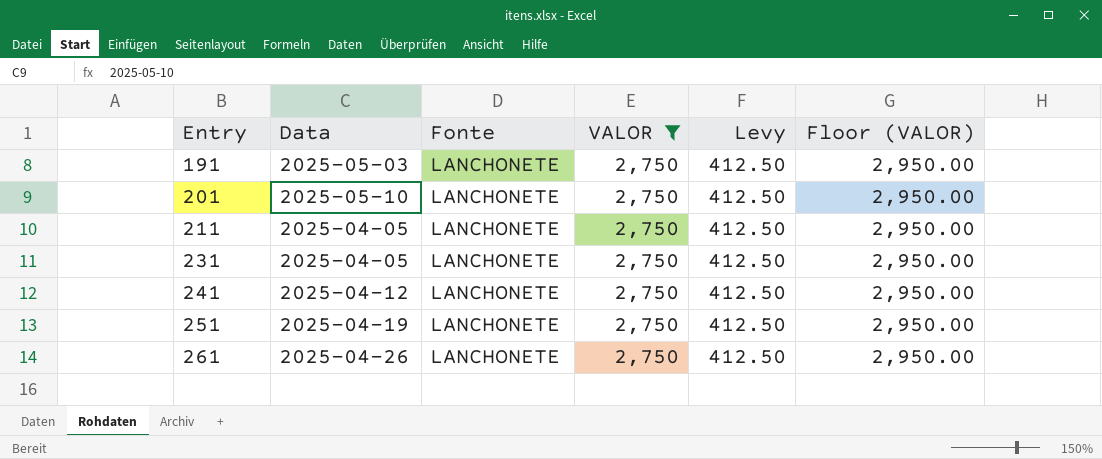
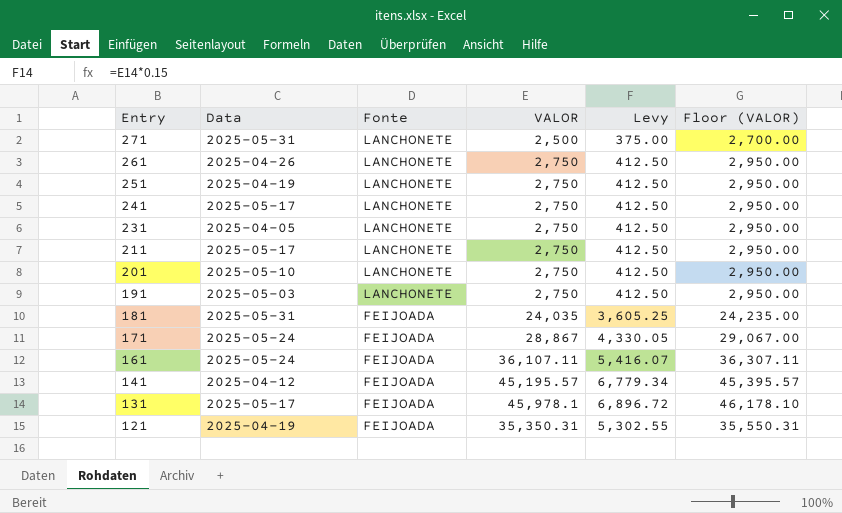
filter: VALOR = 2,750 -> none
row order: Entry ascending -> Entry descending
241 | Data: 2025-04-12 -> 2025-05-17
211 | Data: 2025-04-05 -> 2025-05-17

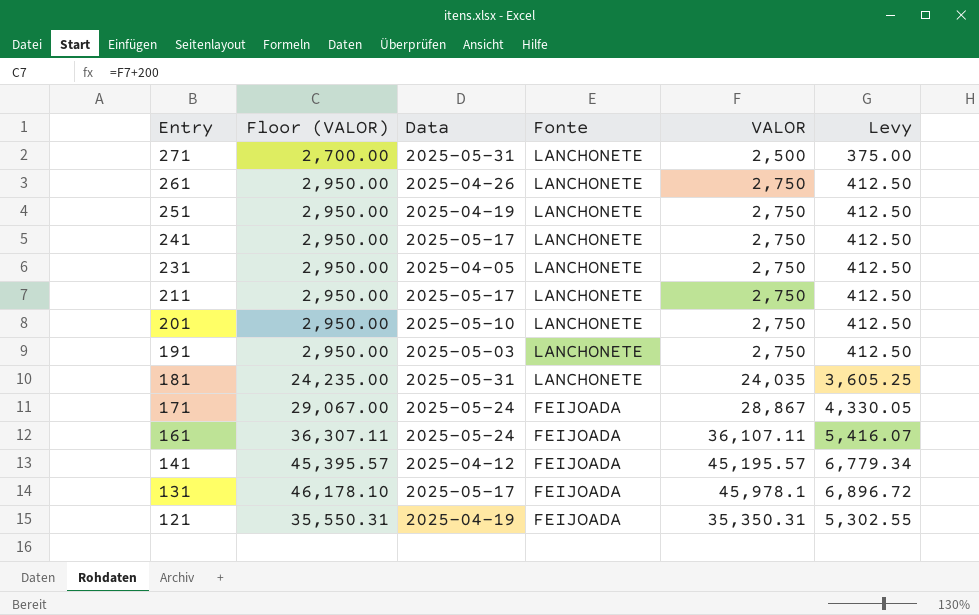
column Floor (VALOR) | position: 6 -> 2
181 | Fonte: FEIJOADA -> LANCHONETE

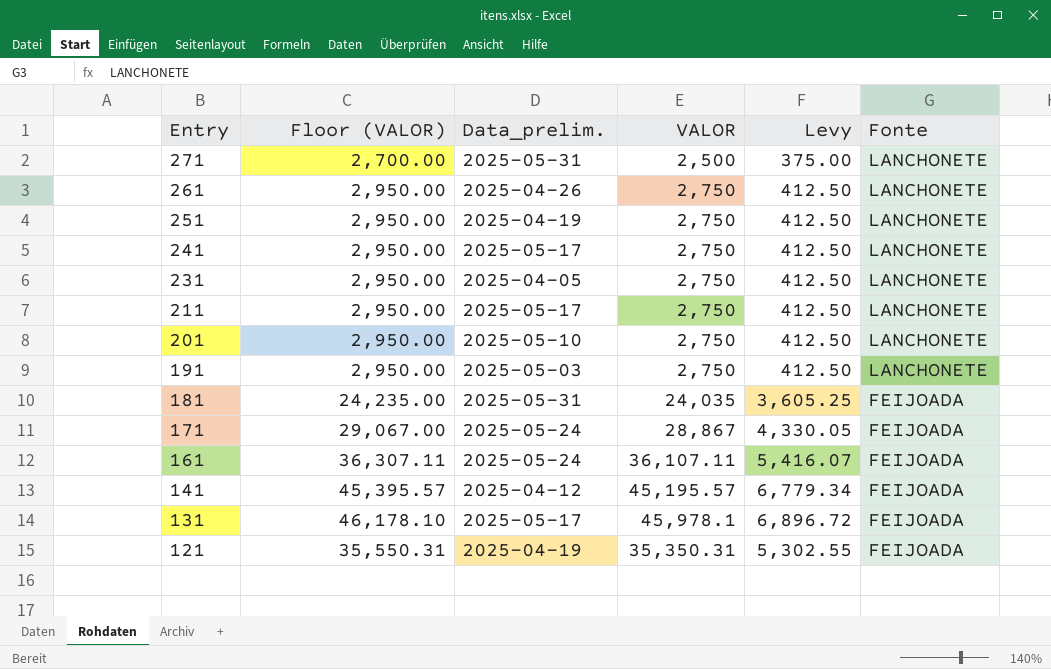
column name: Data -> Data_prelim.
column Fonte | position: 4 -> 6
181 | Fonte: LANCHONETE -> FEIJOADA

